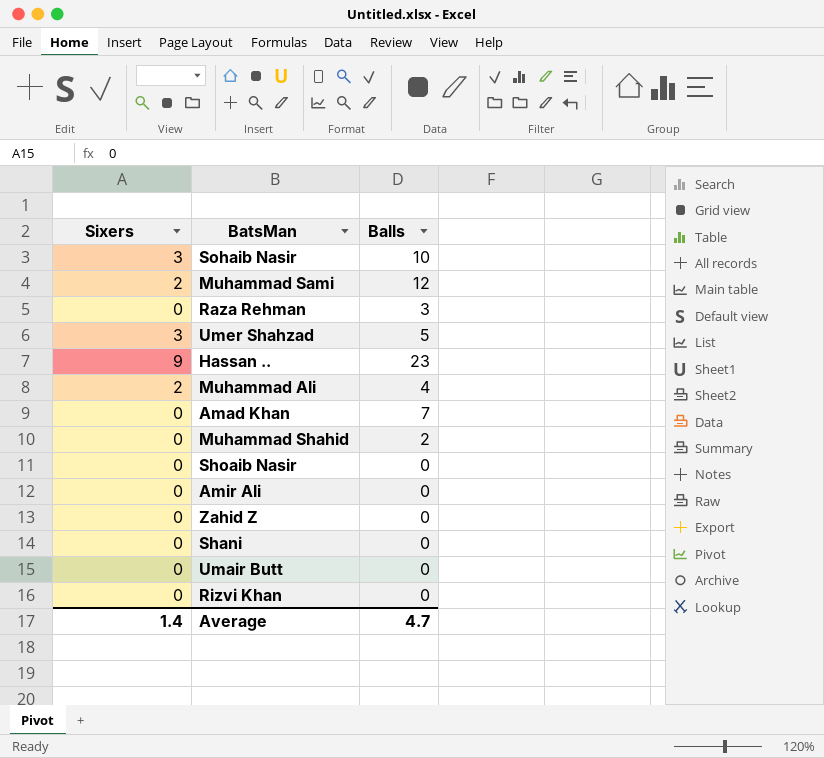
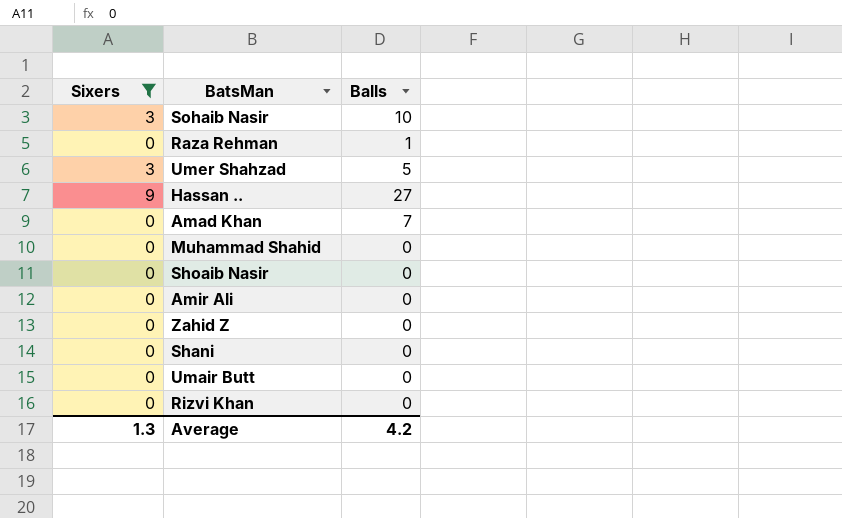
filter: none -> Sixers != 2
Raza Rehman | Balls: 3 -> 1
Hassan .. | Balls: 23 -> 27
Muhammad Shahid | Balls: 2 -> 0
Average | Sixers: 1.4 -> 1.3
Average | Balls: 4.7 -> 4.2

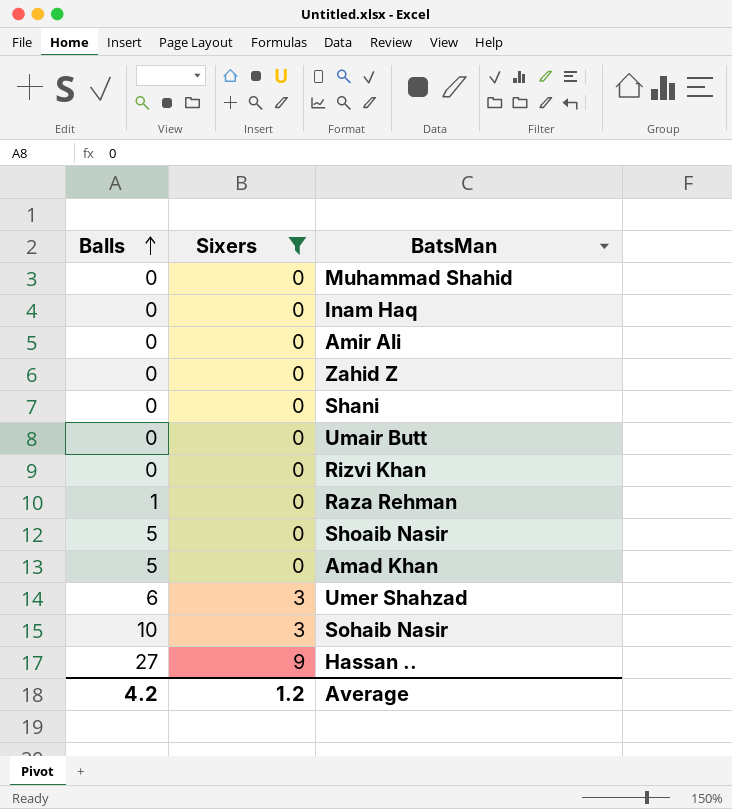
row order: none -> Balls ascending
column Balls | position: 3 -> 1
row Inam Haq: none -> 0 | 0
Shoaib Nasir | Balls: 0 -> 5
Amad Khan | Balls: 7 -> 5
Umer Shahzad | Balls: 5 -> 6
Average | Sixers: 1.3 -> 1.2

